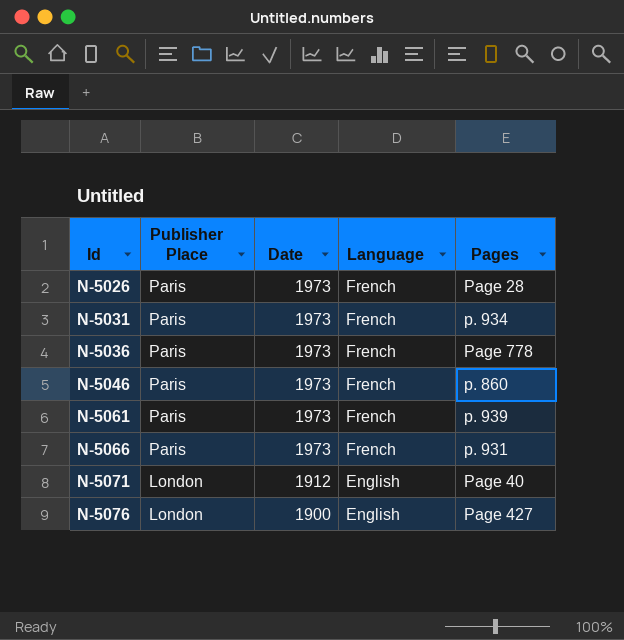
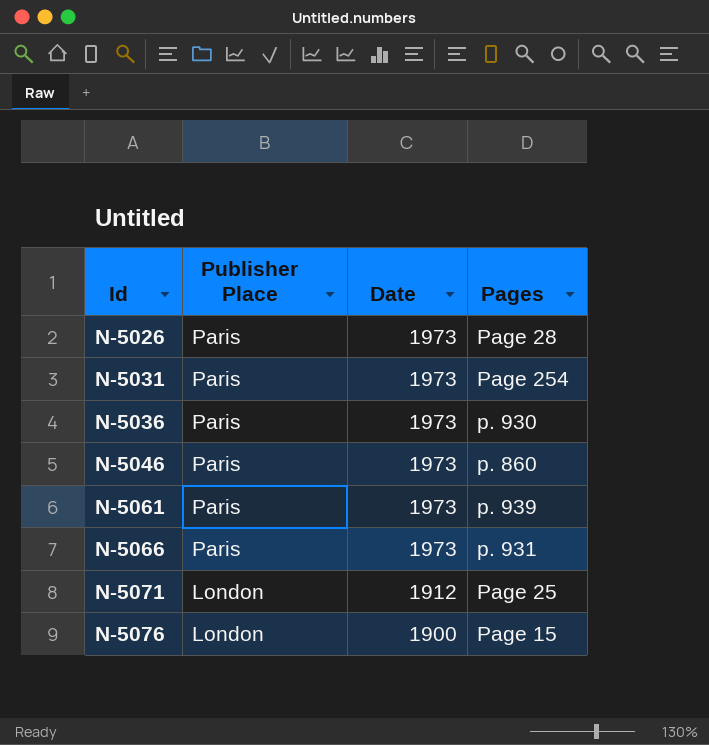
column Language | position: 4 -> none
N-5031 | Pages: p. 934 -> Page 254
N-5036 | Pages: Page 778 -> p. 930
N-5071 | Pages: Page 40 -> Page 25
N-5076 | Pages: Page 427 -> Page 15

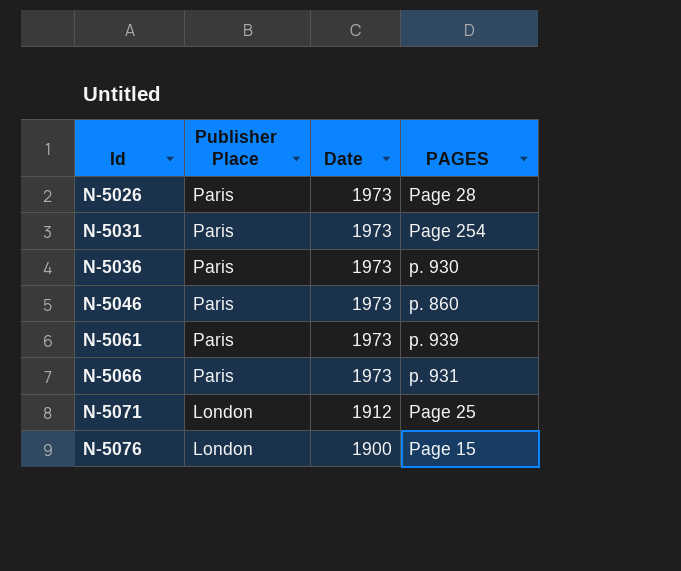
column name: Pages -> PAGES

